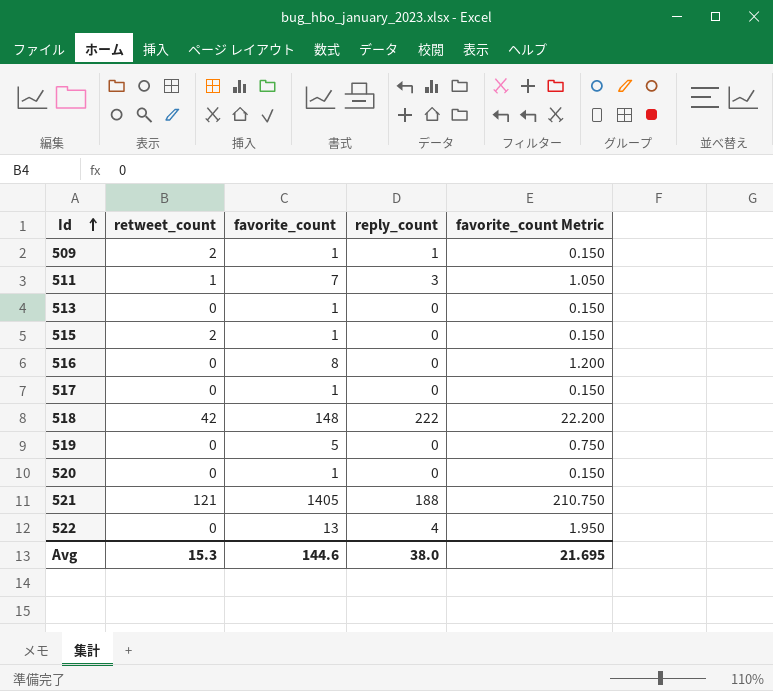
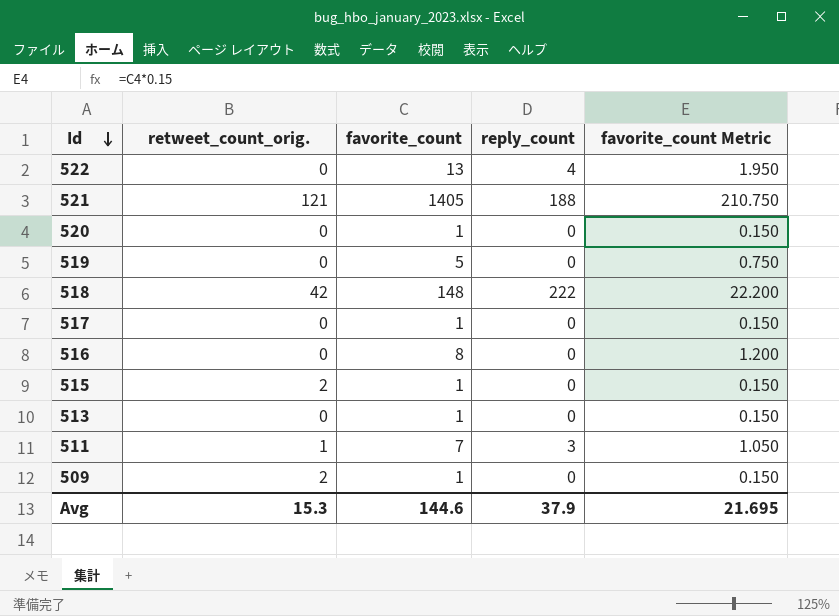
row order: Id ascending -> Id descending
column name: retweet_count -> retweet_count_orig.
509 | reply_count: 1 -> 0
Avg | reply_count: 38.0 -> 37.9

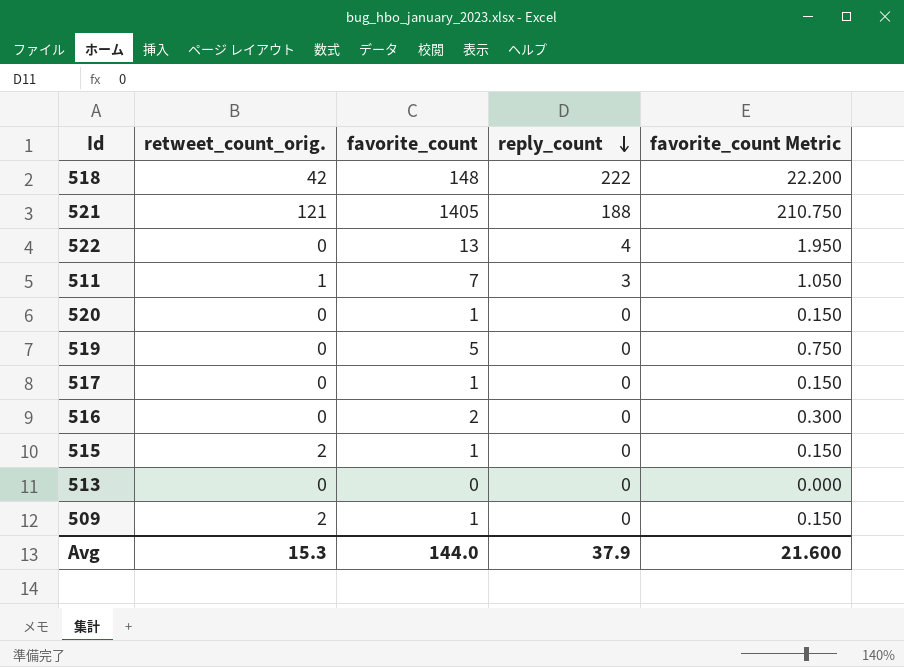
row order: Id descending -> reply_count descending
516 | favorite_count: 8 -> 2
516 | favorite_count Metric: 1.200 -> 0.300
513 | favorite_count: 1 -> 0
513 | favorite_count Metric: 0.150 -> 0.000
Avg | favorite_count: 144.6 -> 144.0
Avg | favorite_count Metric: 21.695 -> 21.600

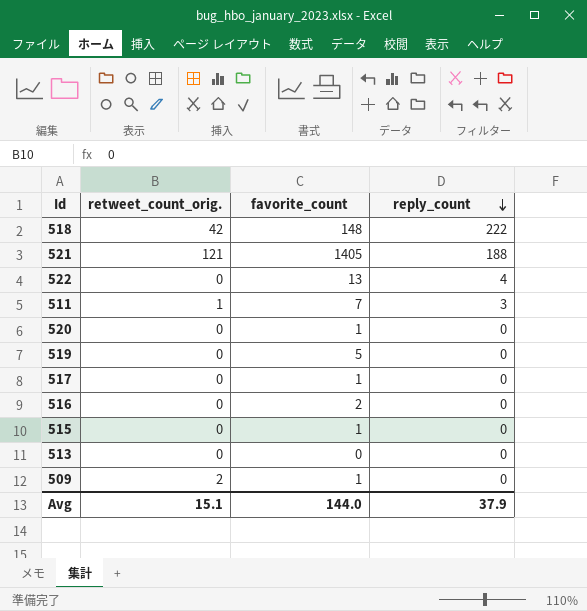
column favorite_count Metric | formula: [favorite_count] * 0.15 -> none
515 | retweet_count_orig.: 2 -> 0
Avg | retweet_count_orig.: 15.3 -> 15.1

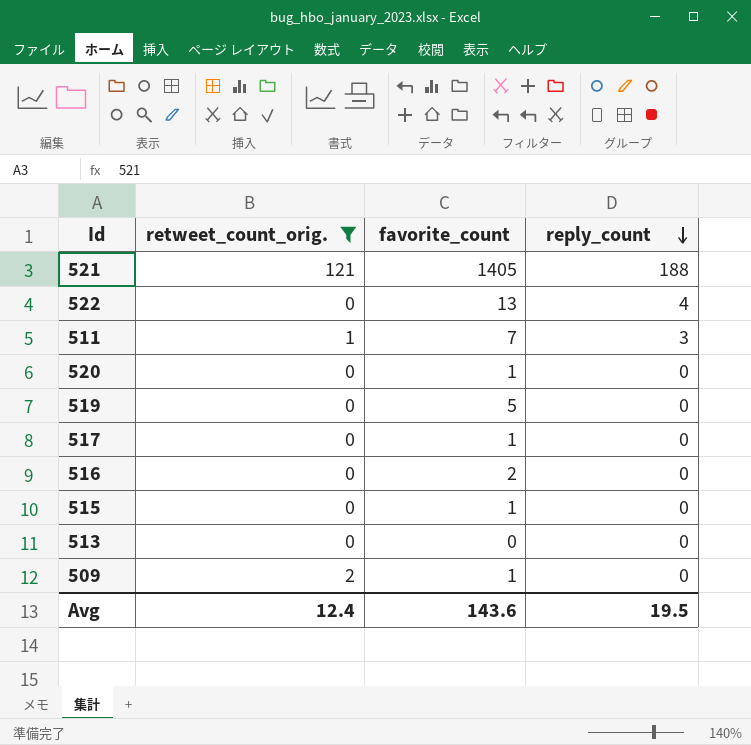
filter: none -> retweet_count_orig. != 42
Avg | retweet_count_orig.: 15.1 -> 12.4
Avg | favorite_count: 144.0 -> 143.6
Avg | reply_count: 37.9 -> 19.5

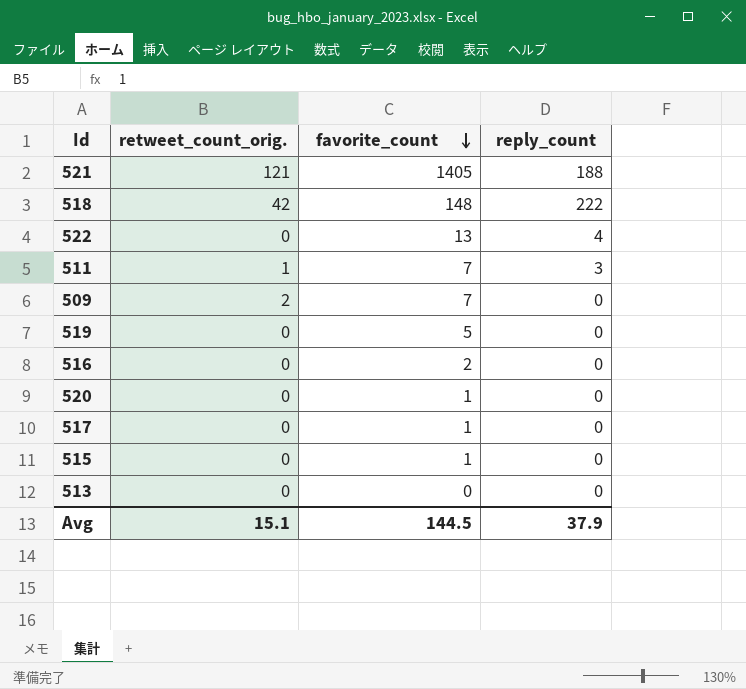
filter: retweet_count_orig. != 42 -> none
row order: reply_count descending -> favorite_count descending
509 | favorite_count: 1 -> 7
Avg | retweet_count_orig.: 12.4 -> 15.1
Avg | favorite_count: 143.6 -> 144.5
Avg | reply_count: 19.5 -> 37.9

